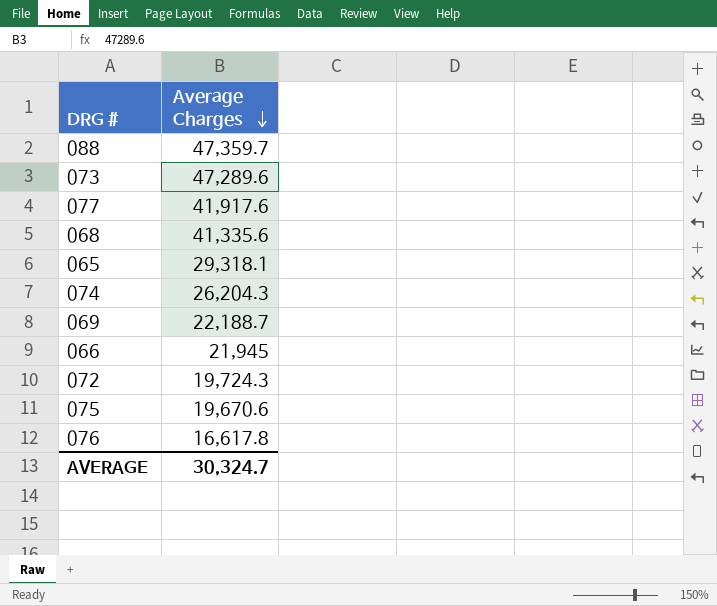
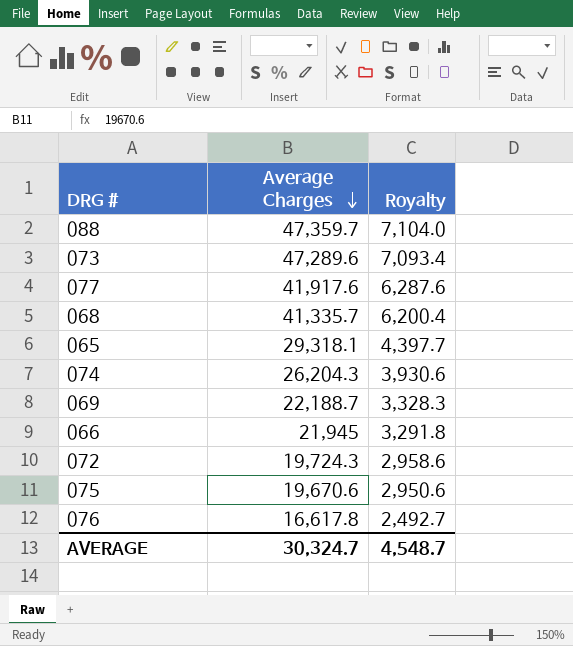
column Royalty | formula: none -> [Average Charges] * 0.15
068 | Average Charges: 41,335.6 -> 41,335.7

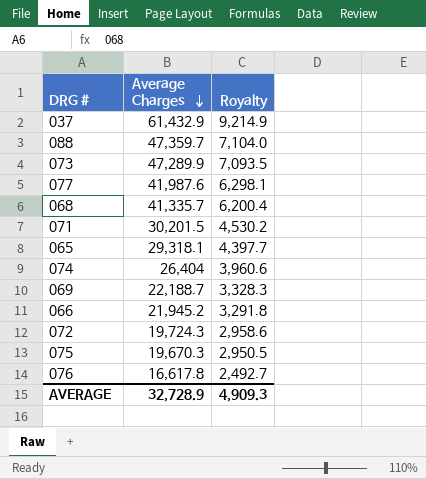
row 037: none -> 61,432.9 | 9,214.9
073 | Average Charges: 47,289.6 -> 47,289.9
073 | Royalty: 7,093.4 -> 7,093.5
077 | Average Charges: 41,917.6 -> 41,987.6
077 | Royalty: 6,287.6 -> 6,298.1
row 071: none -> 30,201.5 | 4,530.2
074 | Average Charges: 26,204.3 -> 26,404
074 | Royalty: 3,930.6 -> 3,960.6
066 | Average Charges: 21,945 -> 21,945.2
075 | Average Charges: 19,670.6 -> 19,670.3
075 | Royalty: 2,950.6 -> 2,950.5
AVERAGE | Average Charges: 30,324.7 -> 32,728.9
AVERAGE | Royalty: 4,548.7 -> 4,909.3

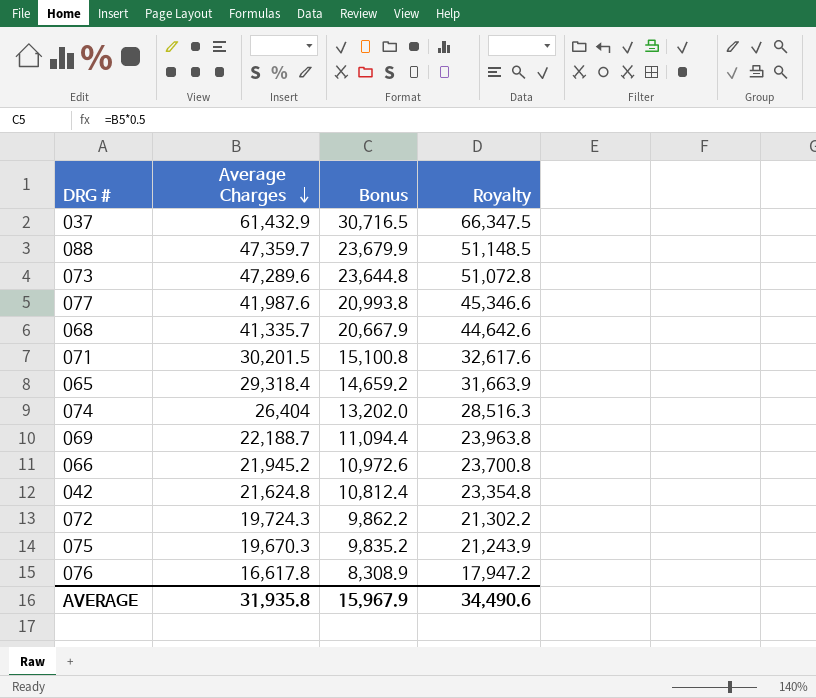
column Bonus | formula: none -> [Average Charges] * 0.5
column Royalty | formula: [Average Charges] * 0.15 -> [Average Charges] * 1.08
073 | Average Charges: 47,289.9 -> 47,289.6
065 | Average Charges: 29,318.1 -> 29,318.4
row 042: none -> 21,624.8 | 10,812.4 | 23,354.8
AVERAGE | Average Charges: 32,728.9 -> 31,935.8
AVERAGE | Royalty: 4,909.3 -> 34,490.6

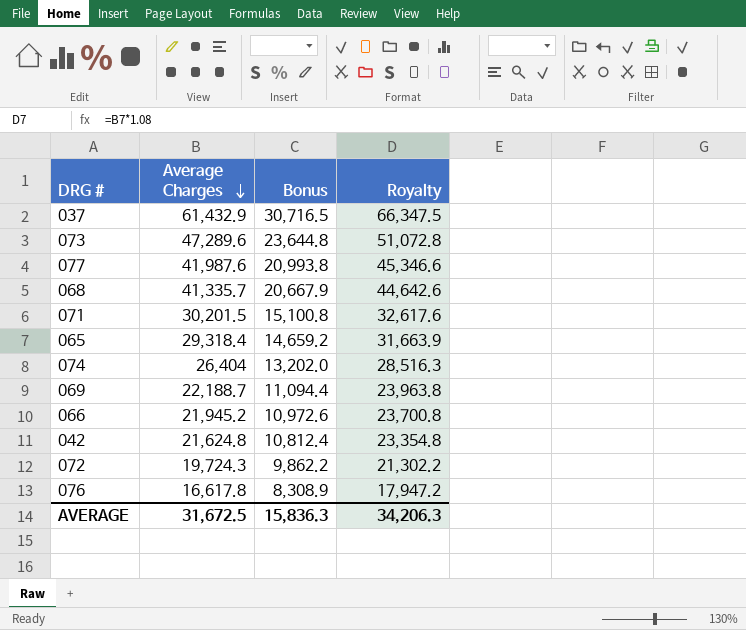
row 088: 47,359.7 | 23,679.9 | 51,148.5 -> none
row 075: 19,670.3 | 9,835.2 | 21,243.9 -> none
AVERAGE | Average Charges: 31,935.8 -> 31,672.5
AVERAGE | Bonus: 15,967.9 -> 15,836.3
AVERAGE | Royalty: 34,490.6 -> 34,206.3

